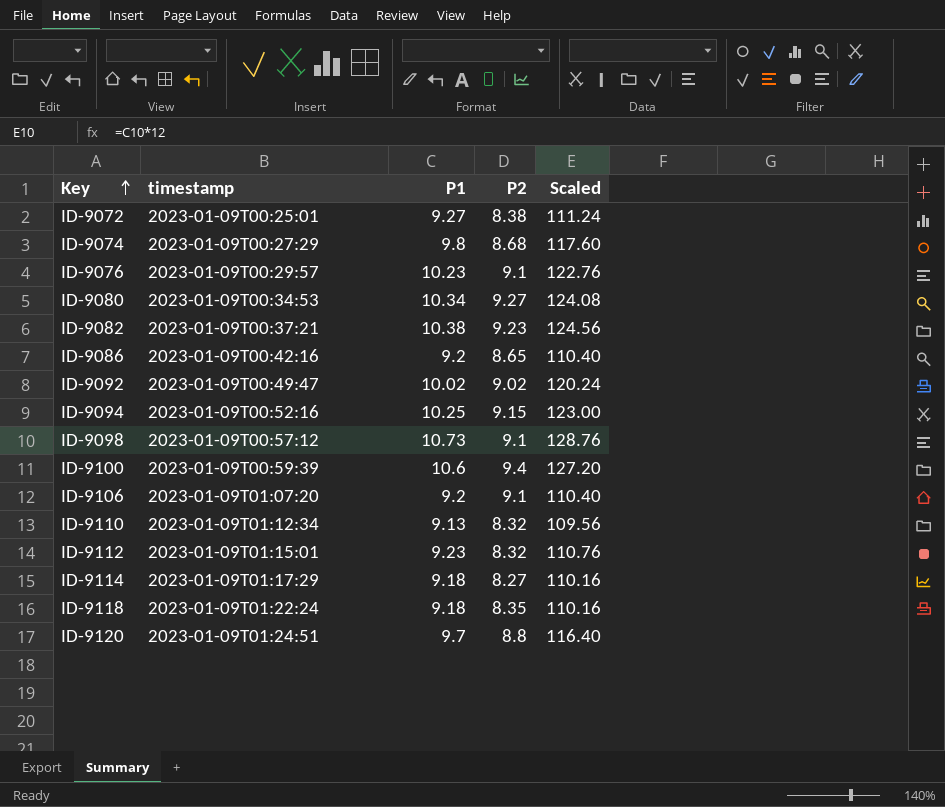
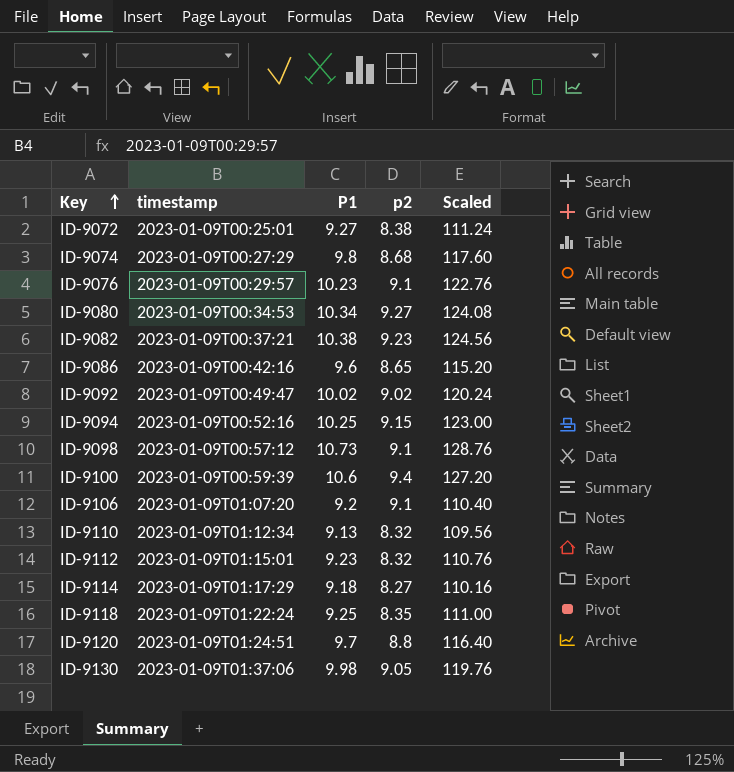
column name: P2 -> p2
ID-9086 | P1: 9.2 -> 9.6
ID-9086 | Scaled: 110.40 -> 115.20
ID-9118 | P1: 9.18 -> 9.25
ID-9118 | Scaled: 110.16 -> 111.00
row ID-9130: none -> 2023-01-09T01:37:06 | 9.98 | 9.05 | 119.76

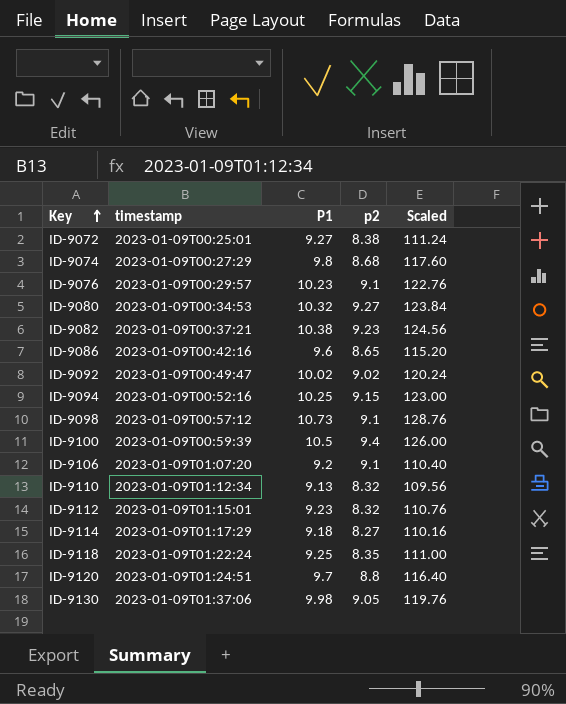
ID-9080 | P1: 10.34 -> 10.32
ID-9080 | Scaled: 124.08 -> 123.84
ID-9100 | P1: 10.6 -> 10.5
ID-9100 | Scaled: 127.20 -> 126.00

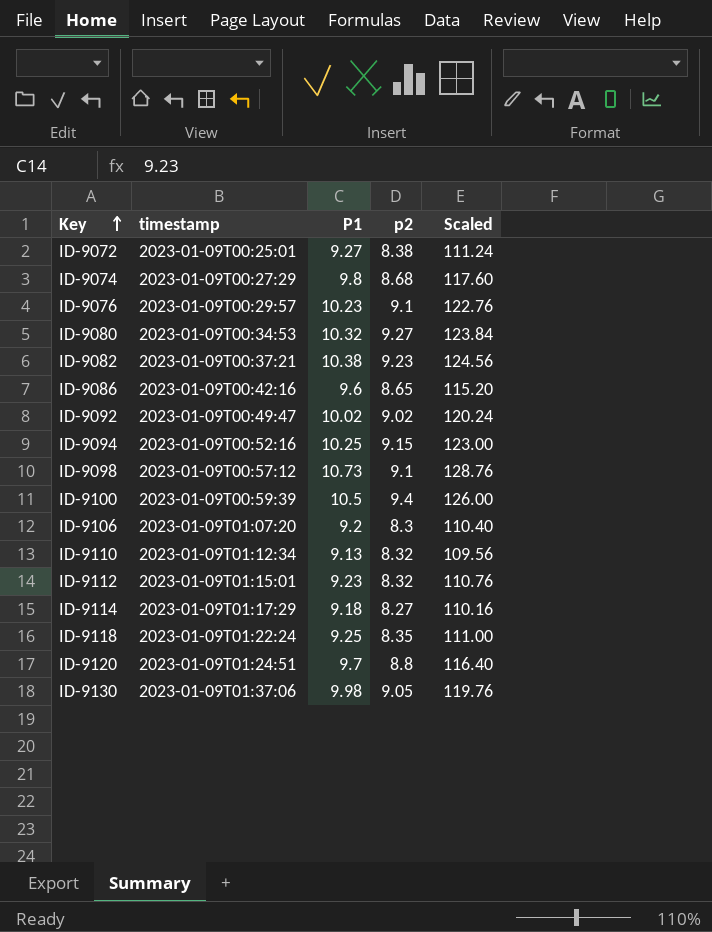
ID-9106 | p2: 9.1 -> 8.3

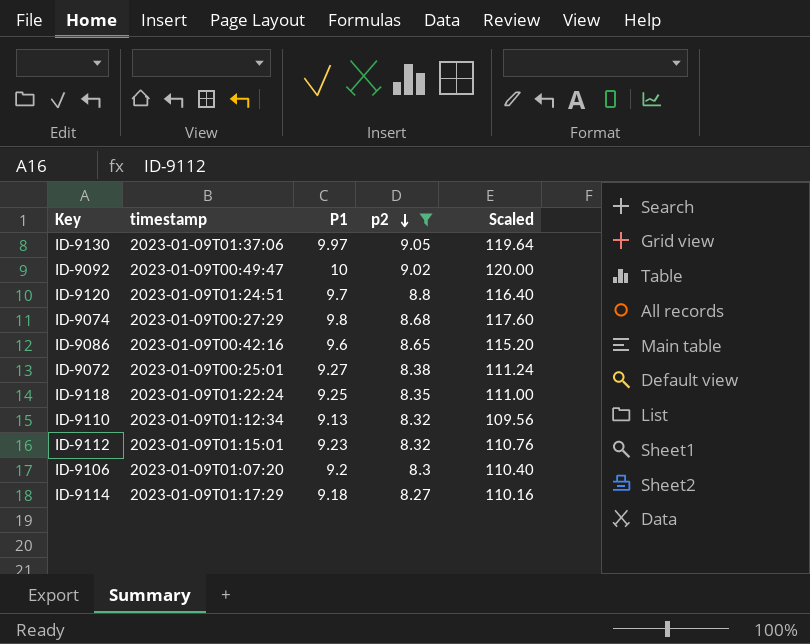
filter: none -> p2 <= 9.05
row order: Key ascending -> p2 descending
ID-9130 | P1: 9.98 -> 9.97
ID-9130 | Scaled: 119.76 -> 119.64
ID-9092 | P1: 10.02 -> 10
ID-9092 | Scaled: 120.24 -> 120.00

